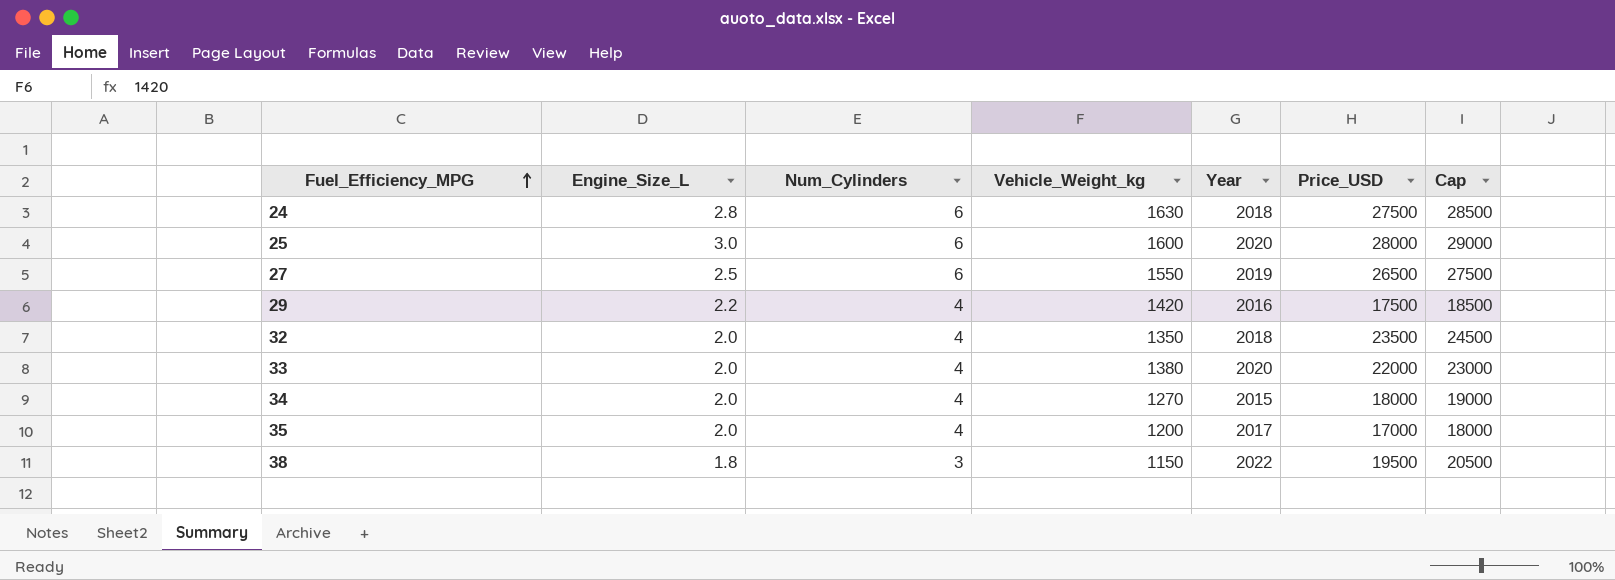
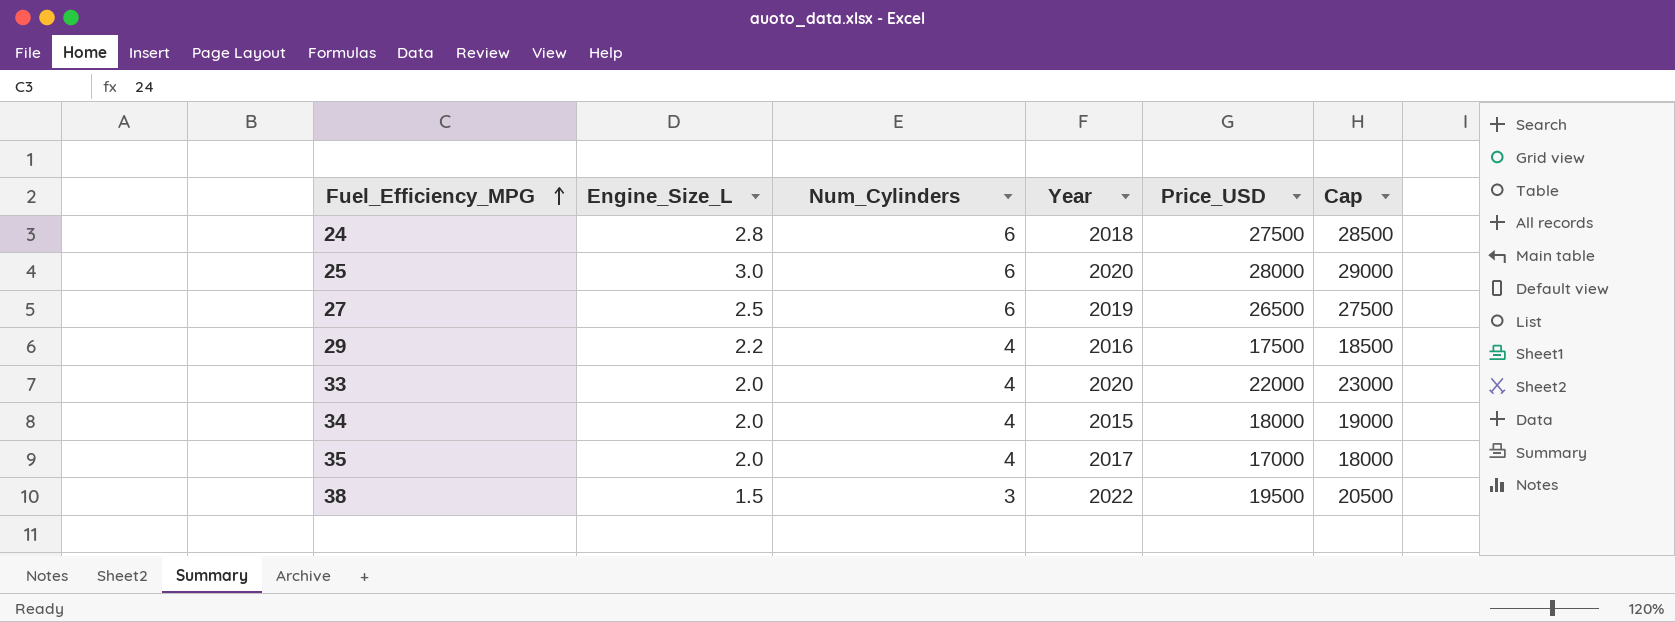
column Vehicle_Weight_kg | position: 4 -> none
row 32: 2.0 | 4 | 1350 | 2018 | 23500 | 24500 -> none
38 | Engine_Size_L: 1.8 -> 1.5

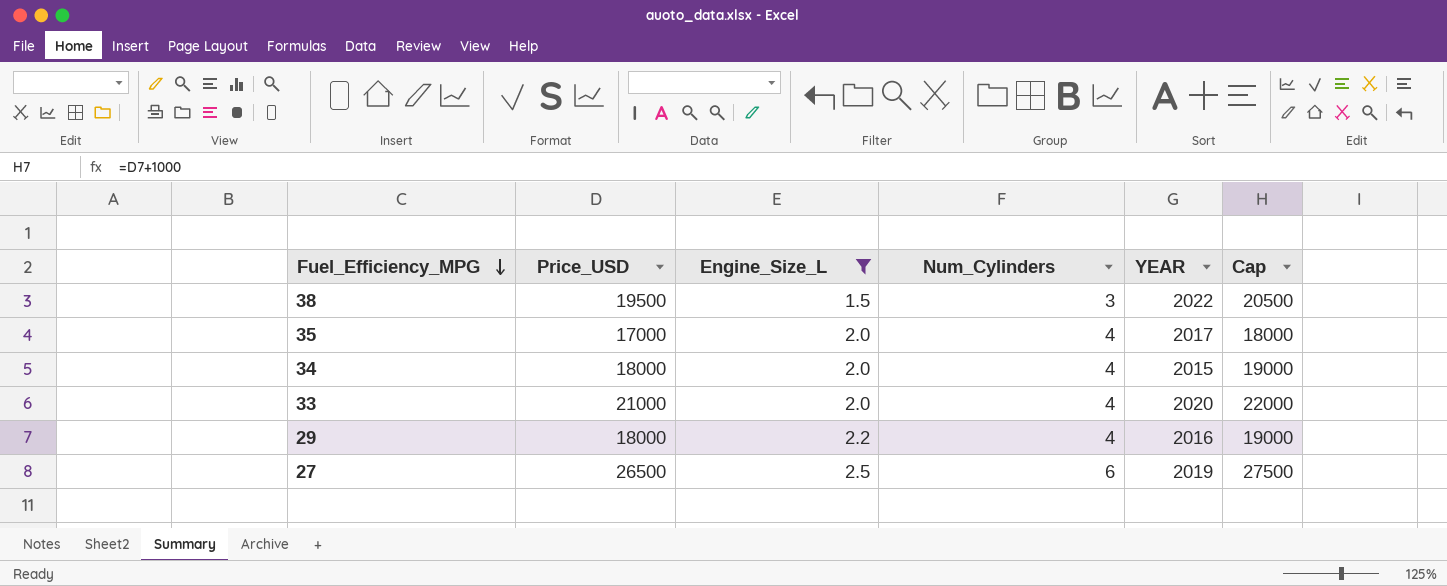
filter: none -> Engine_Size_L <= 2.5
row order: Fuel_Efficiency_MPG ascending -> Fuel_Efficiency_MPG descending
column Price_USD | position: 5 -> 2
column name: Year -> YEAR
33 | Price_USD: 22000 -> 21000
33 | Cap: 23000 -> 22000
29 | Price_USD: 17500 -> 18000
29 | Cap: 18500 -> 19000

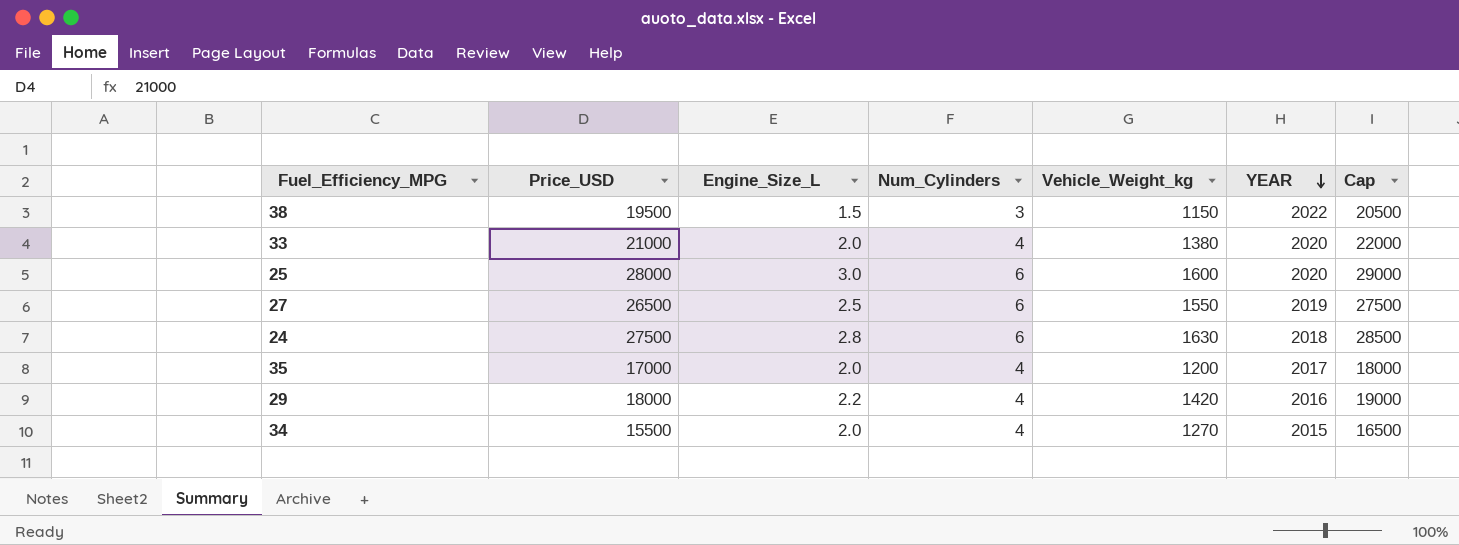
filter: Engine_Size_L <= 2.5 -> none
row order: Fuel_Efficiency_MPG descending -> YEAR descending
column Vehicle_Weight_kg | position: none -> 5
34 | Price_USD: 18000 -> 15500
34 | Cap: 19000 -> 16500

